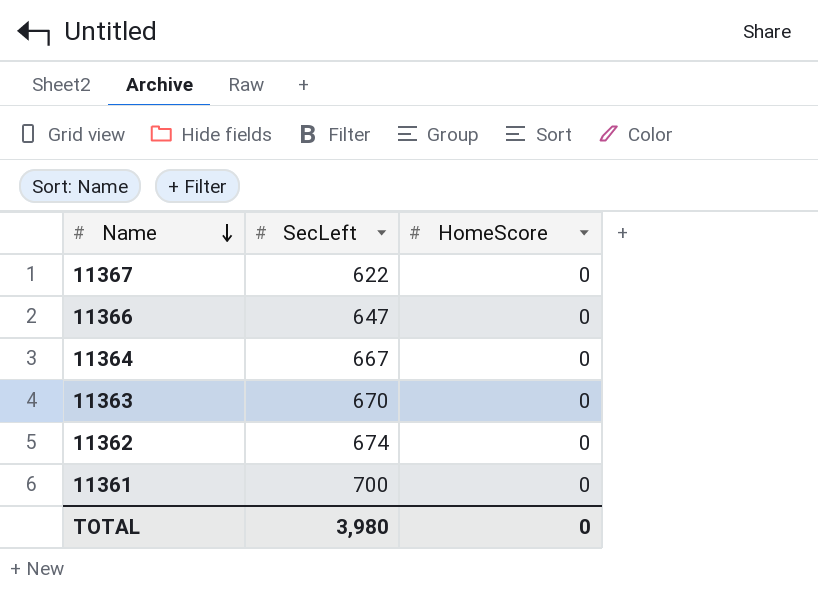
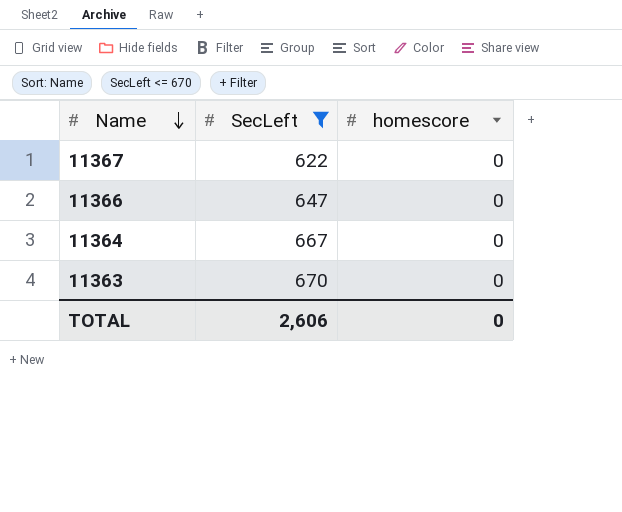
filter: none -> SecLeft <= 670
column name: HomeScore -> homescore
TOTAL | SecLeft: 3,980 -> 2,606

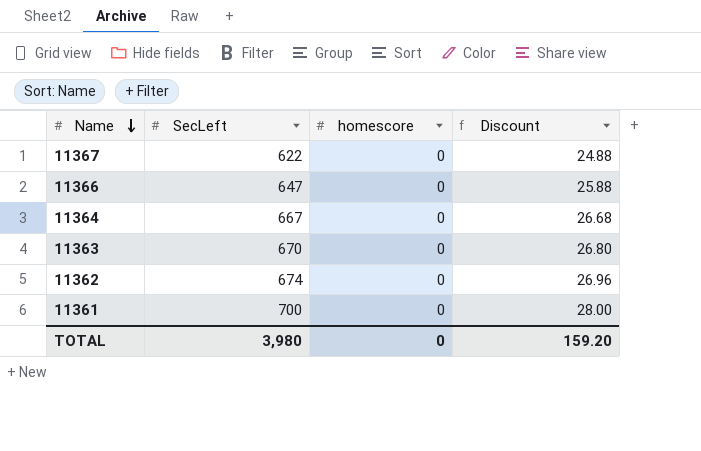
filter: SecLeft <= 670 -> none
column Discount | formula: none -> [SecLeft] * 0.04
TOTAL | SecLeft: 2,606 -> 3,980

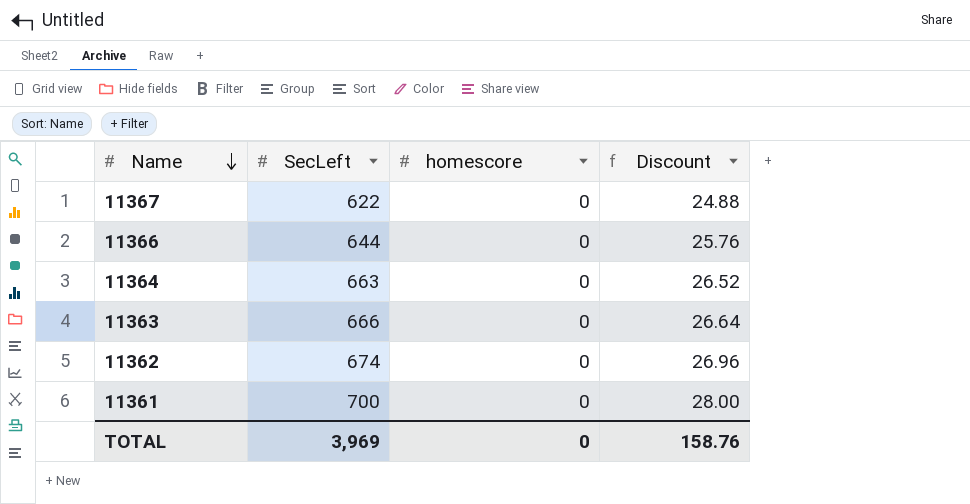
11366 | SecLeft: 647 -> 644
11366 | Discount: 25.88 -> 25.76
11364 | SecLeft: 667 -> 663
11364 | Discount: 26.68 -> 26.52
11363 | SecLeft: 670 -> 666
11363 | Discount: 26.80 -> 26.64
TOTAL | SecLeft: 3,980 -> 3,969
TOTAL | Discount: 159.20 -> 158.76

